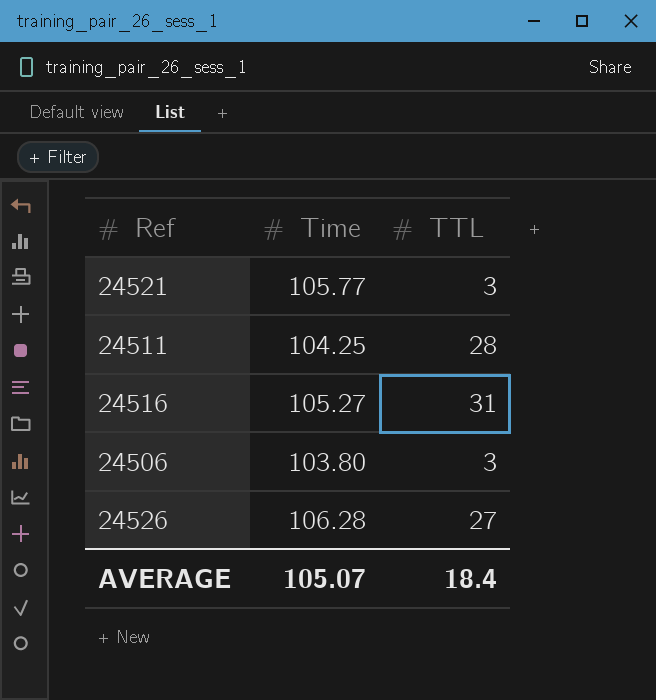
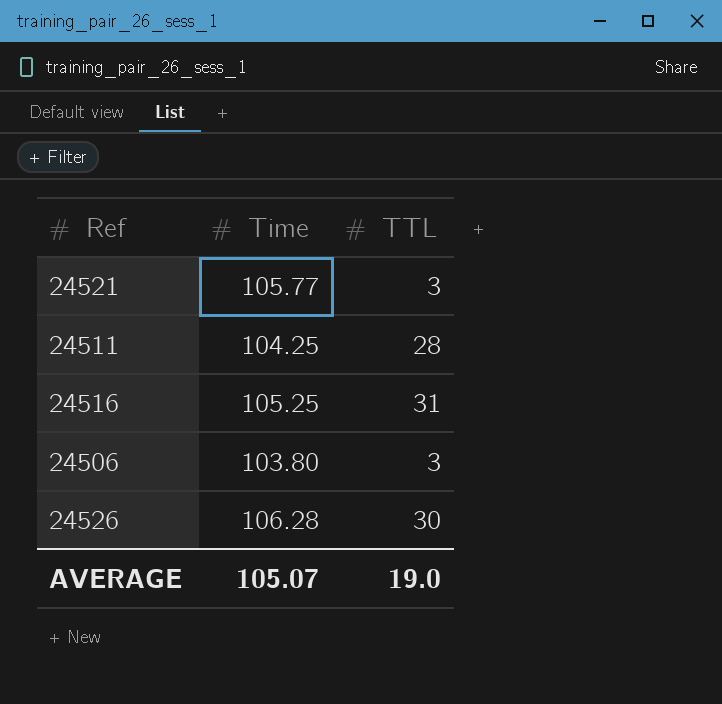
24516 | Time: 105.27 -> 105.25
24526 | TTL: 27 -> 30
AVERAGE | TTL: 18.4 -> 19.0

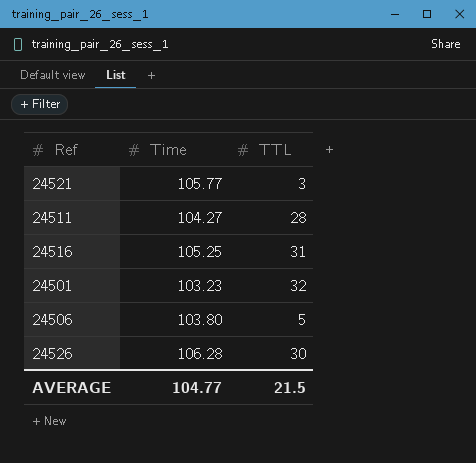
24511 | Time: 104.25 -> 104.27
row 24501: none -> 103.23 | 32
24506 | TTL: 3 -> 5
AVERAGE | Time: 105.07 -> 104.77
AVERAGE | TTL: 19.0 -> 21.5

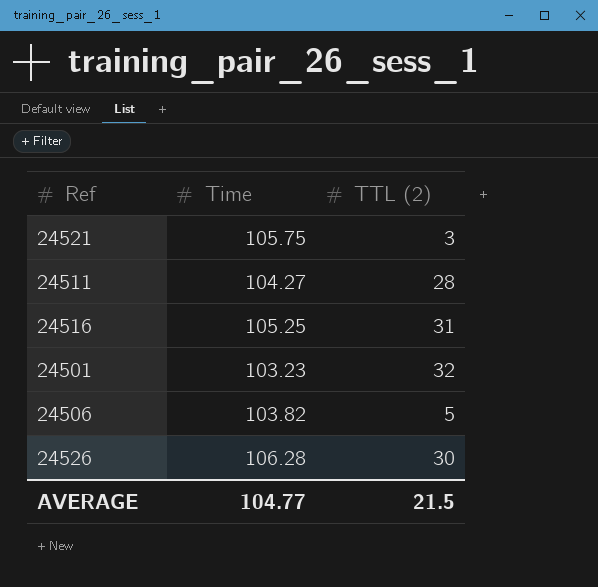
column name: TTL -> TTL (2)
24521 | Time: 105.77 -> 105.75
24506 | Time: 103.80 -> 103.82

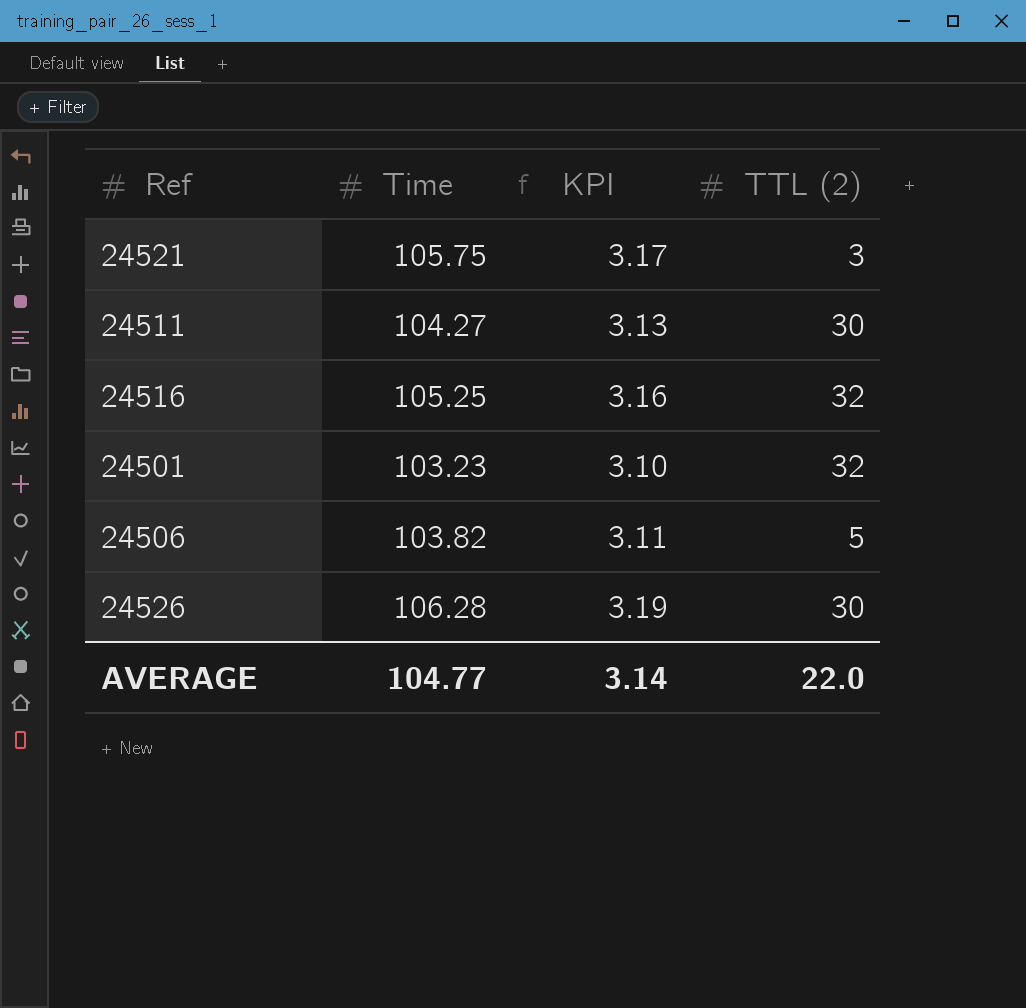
column KPI | formula: none -> [Time] * 0.03
24511 | TTL (2): 28 -> 30
24516 | TTL (2): 31 -> 32
AVERAGE | TTL (2): 21.5 -> 22.0

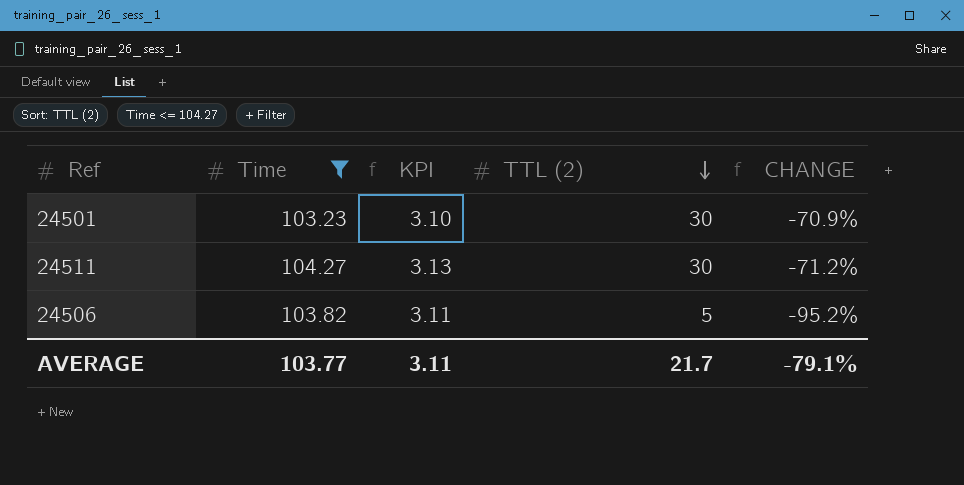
filter: none -> Time <= 104.27
row order: none -> TTL (2) descending
column CHANGE | formula: none -> ([TTL (2)] - [Time]) / [Time]
24501 | TTL (2): 32 -> 30
AVERAGE | Time: 104.77 -> 103.77
AVERAGE | KPI: 3.14 -> 3.11
AVERAGE | TTL (2): 22.0 -> 21.7

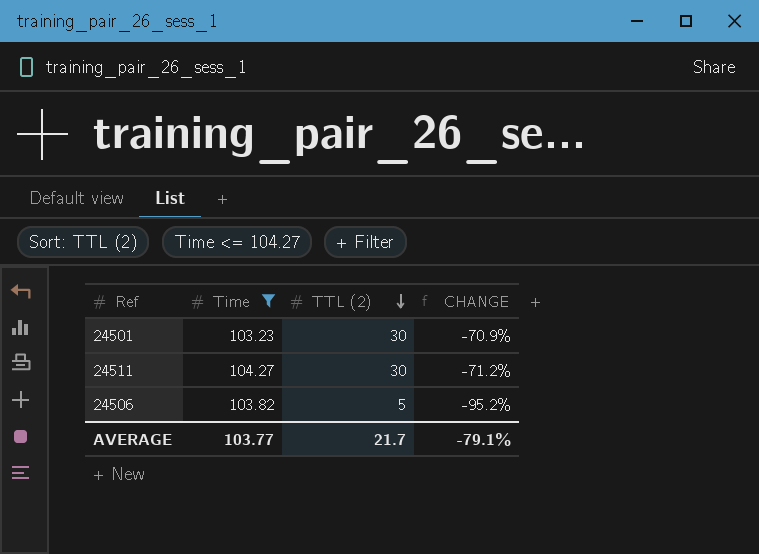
column KPI | formula: [Time] * 0.03 -> none

